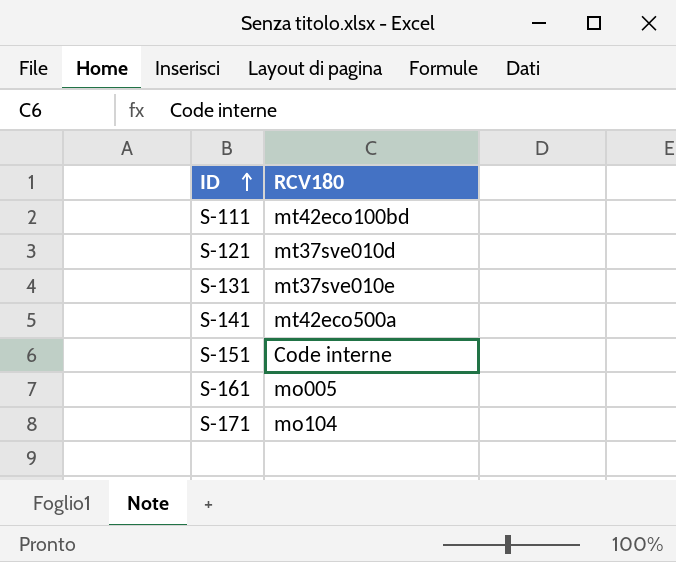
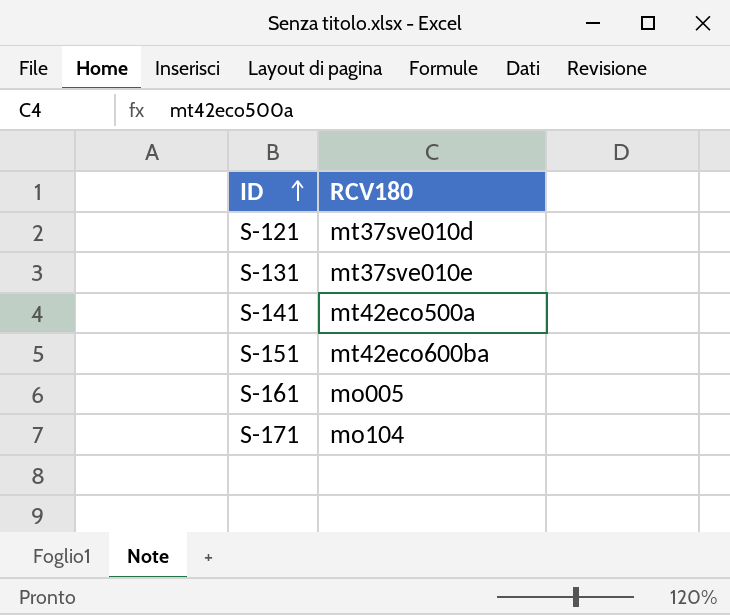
row S-111: mt42eco100bd -> none
S-151 | RCV180: Code interne -> mt42eco600ba

